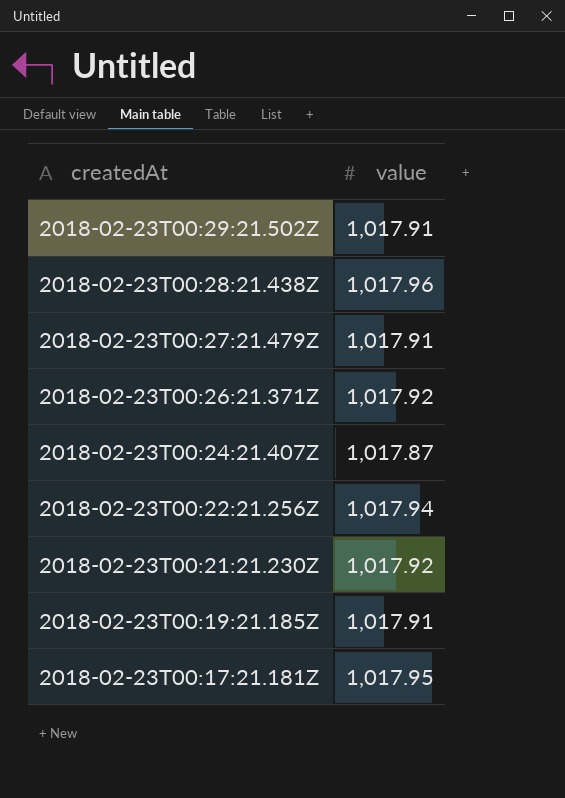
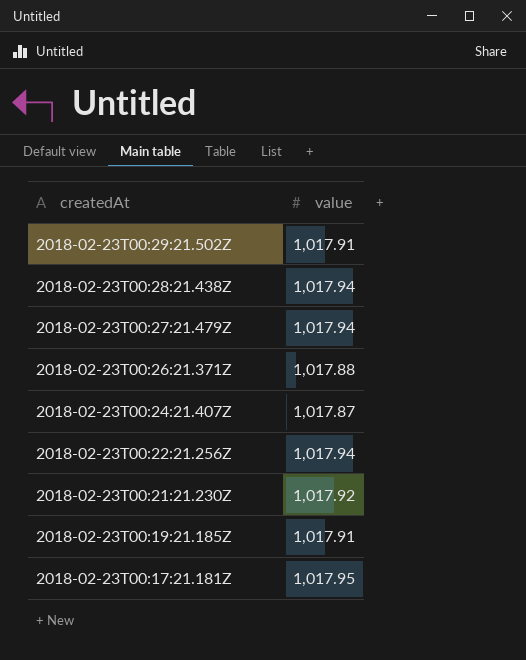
2018-02-23T00:28:21.438Z | value: 1,017.96 -> 1,017.94
2018-02-23T00:27:21.479Z | value: 1,017.91 -> 1,017.94
2018-02-23T00:26:21.371Z | value: 1,017.92 -> 1,017.88

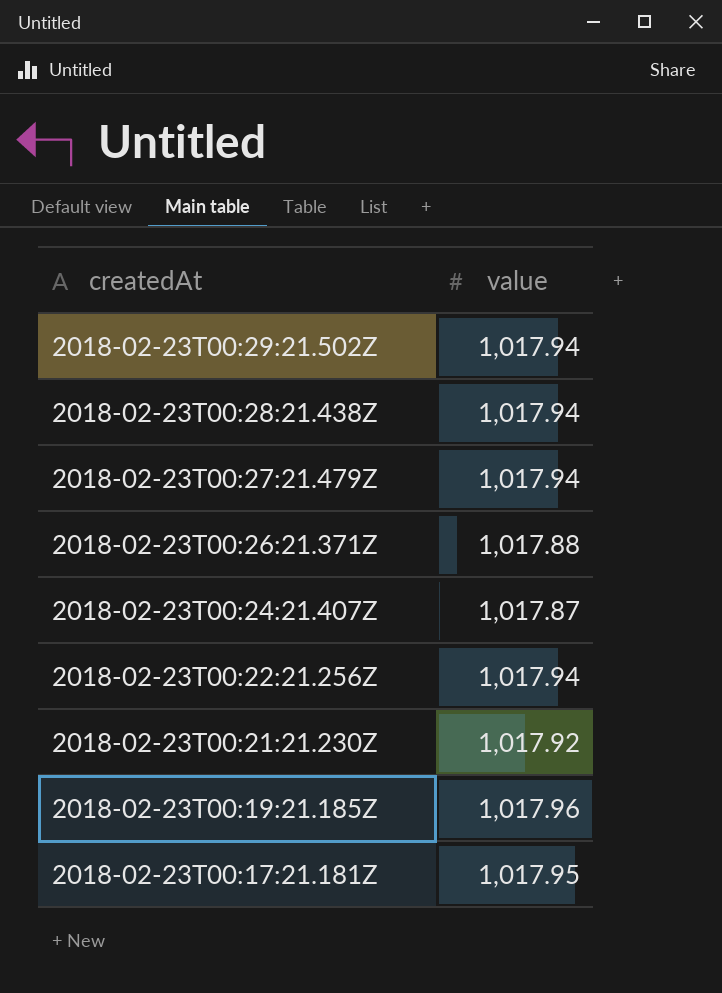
2018-02-23T00:29:21.502Z | value: 1,017.91 -> 1,017.94
2018-02-23T00:19:21.185Z | value: 1,017.91 -> 1,017.96

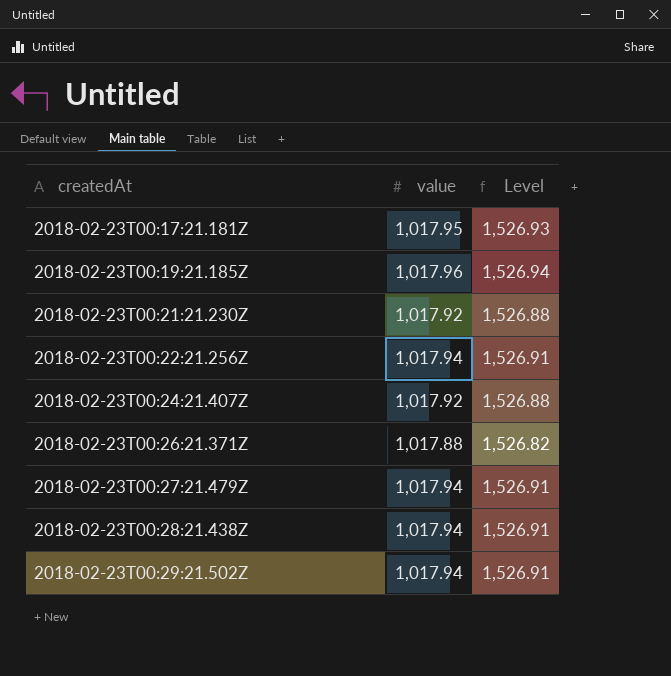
row order: createdAt descending -> createdAt ascending
column Level | formula: none -> [value] * 1.5
2018-02-23T00:24:21.407Z | value: 1,017.87 -> 1,017.92

